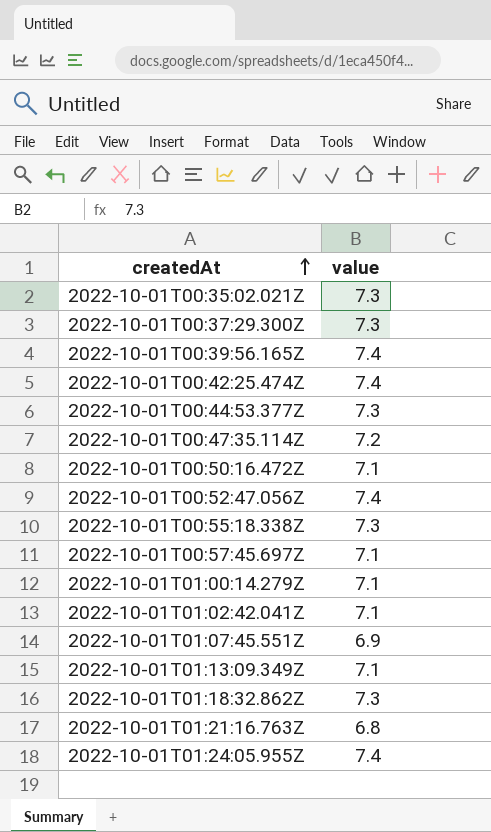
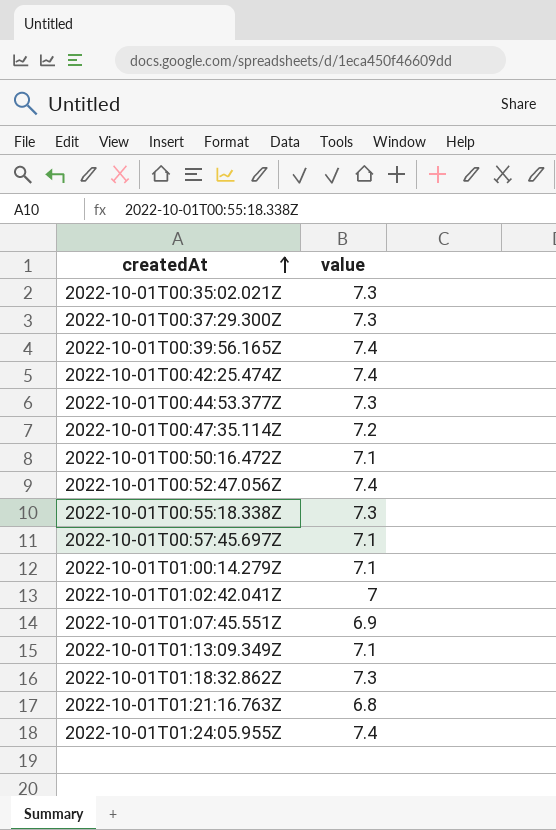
2022-10-01T01:02:42.041Z | value: 7.1 -> 7

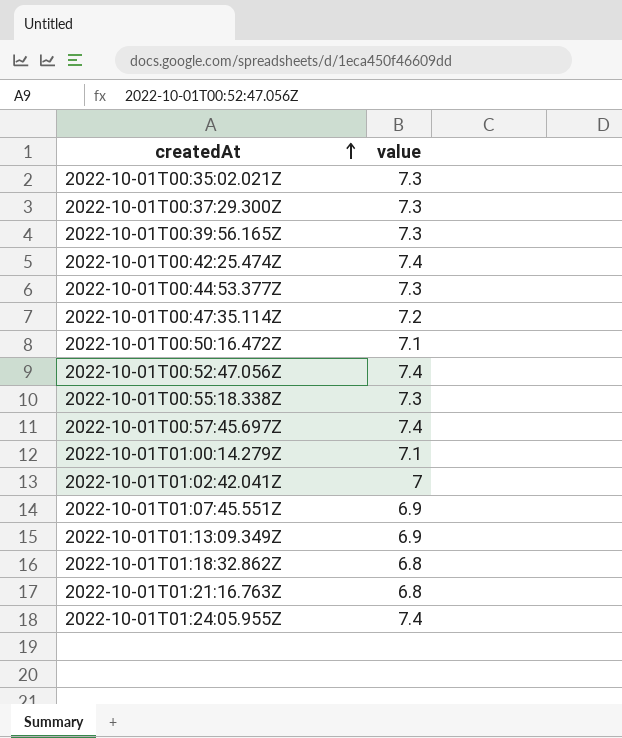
2022-10-01T00:39:56.165Z | value: 7.4 -> 7.3
2022-10-01T00:57:45.697Z | value: 7.1 -> 7.4
2022-10-01T01:13:09.349Z | value: 7.1 -> 6.9
2022-10-01T01:18:32.862Z | value: 7.3 -> 6.8

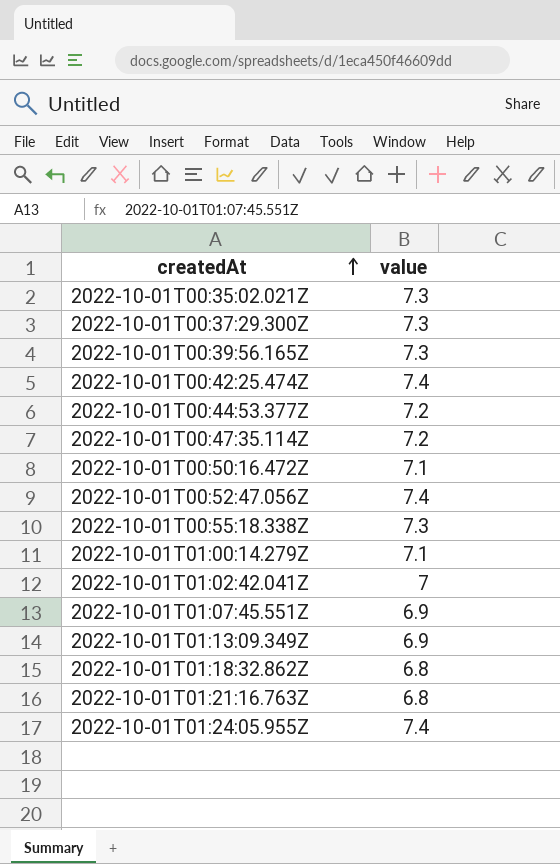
row 2022-10-01T00:57:45.697Z: 7.4 -> none
2022-10-01T00:44:53.377Z | value: 7.3 -> 7.2

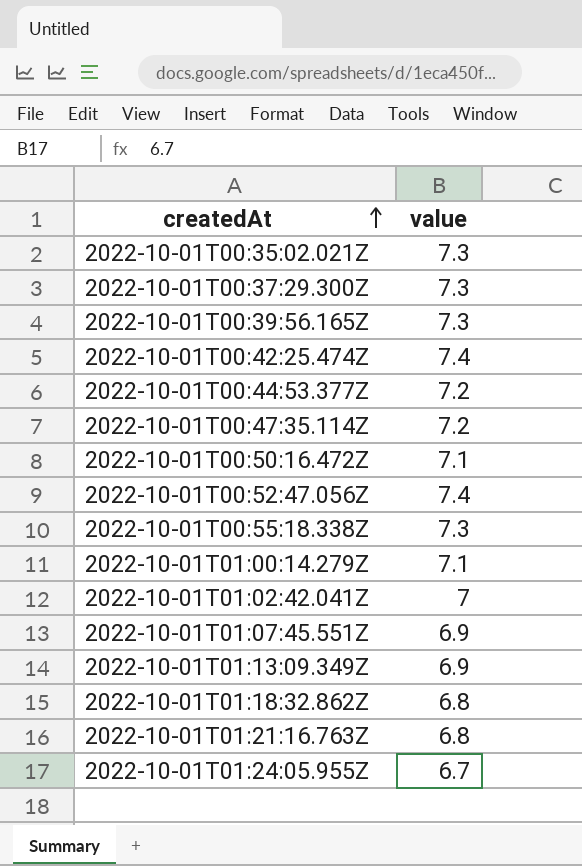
2022-10-01T01:24:05.955Z | value: 7.4 -> 6.7

